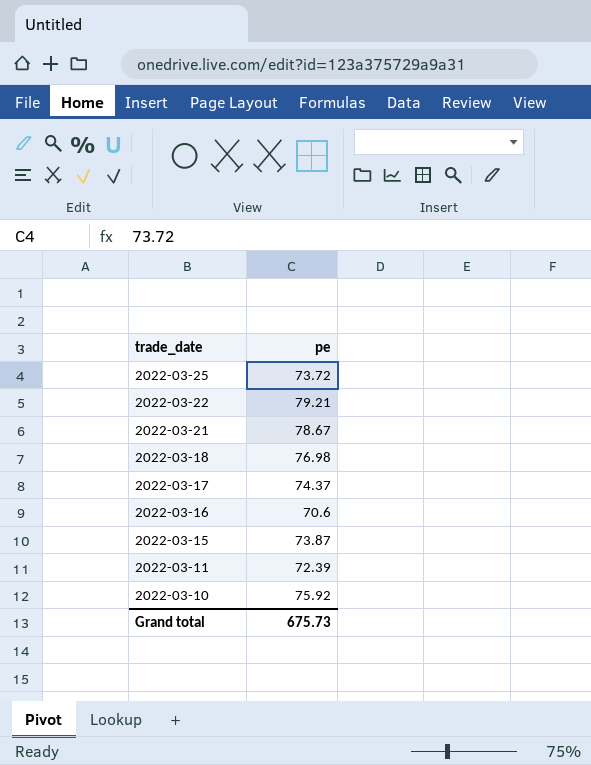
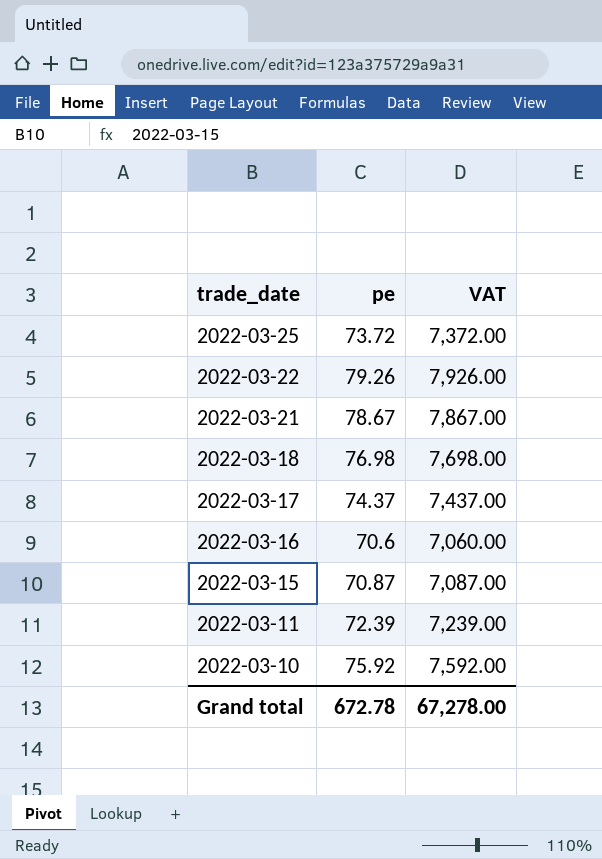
column VAT | formula: none -> [pe] * 100
2022-03-22 | pe: 79.21 -> 79.26
2022-03-15 | pe: 73.87 -> 70.87
Grand total | pe: 675.73 -> 672.78

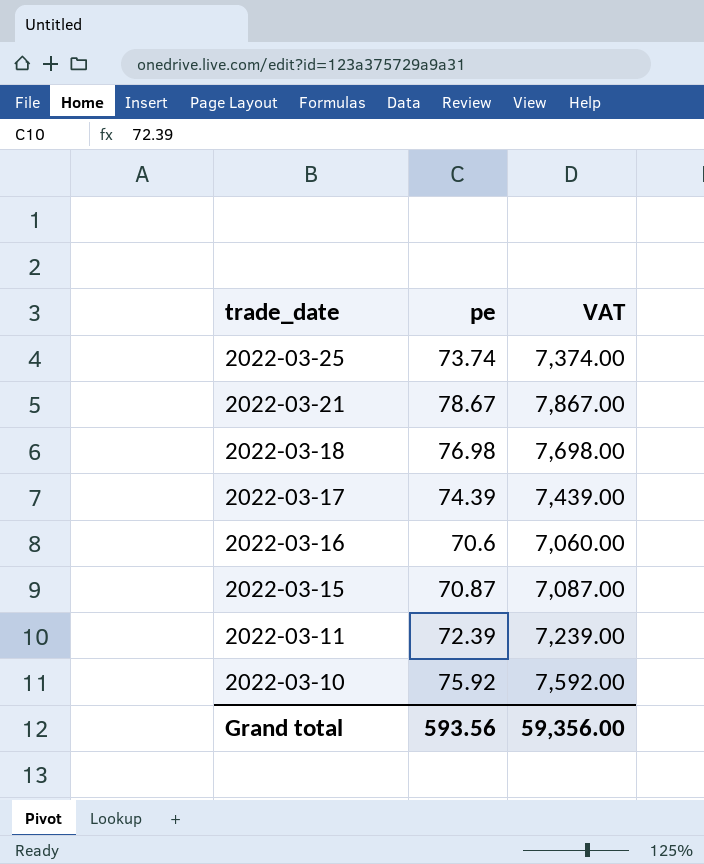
row 2022-03-22: 79.26 | 7,926.00 -> none
2022-03-25 | pe: 73.72 -> 73.74
2022-03-25 | VAT: 7,372.00 -> 7,374.00
2022-03-17 | pe: 74.37 -> 74.39
2022-03-17 | VAT: 7,437.00 -> 7,439.00
Grand total | pe: 672.78 -> 593.56
Grand total | VAT: 67,278.00 -> 59,356.00

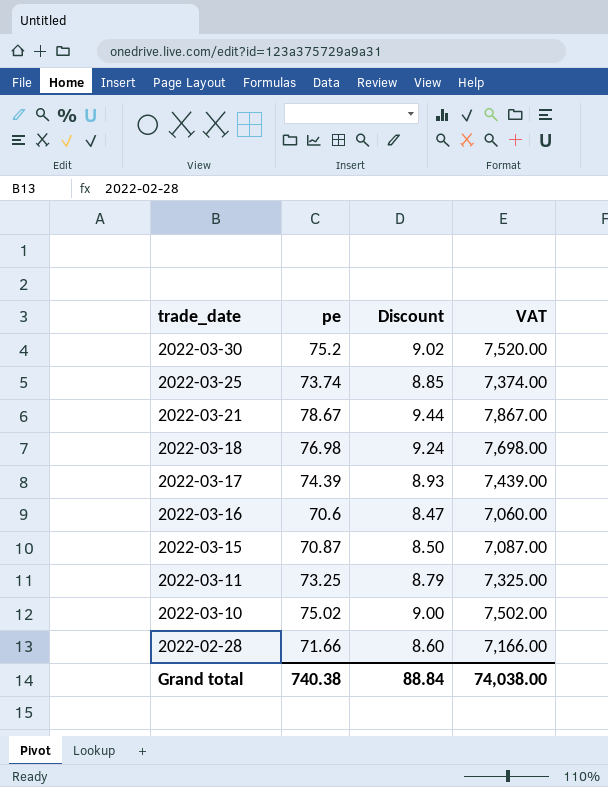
column Discount | formula: none -> [pe] * 0.12
row 2022-03-30: none -> 75.2 | 9.02 | 7,520.00
2022-03-11 | pe: 72.39 -> 73.25
2022-03-11 | VAT: 7,239.00 -> 7,325.00
2022-03-10 | pe: 75.92 -> 75.02
2022-03-10 | VAT: 7,592.00 -> 7,502.00
row 2022-02-28: none -> 71.66 | 8.60 | 7,166.00
Grand total | pe: 593.56 -> 740.38
Grand total | VAT: 59,356.00 -> 74,038.00

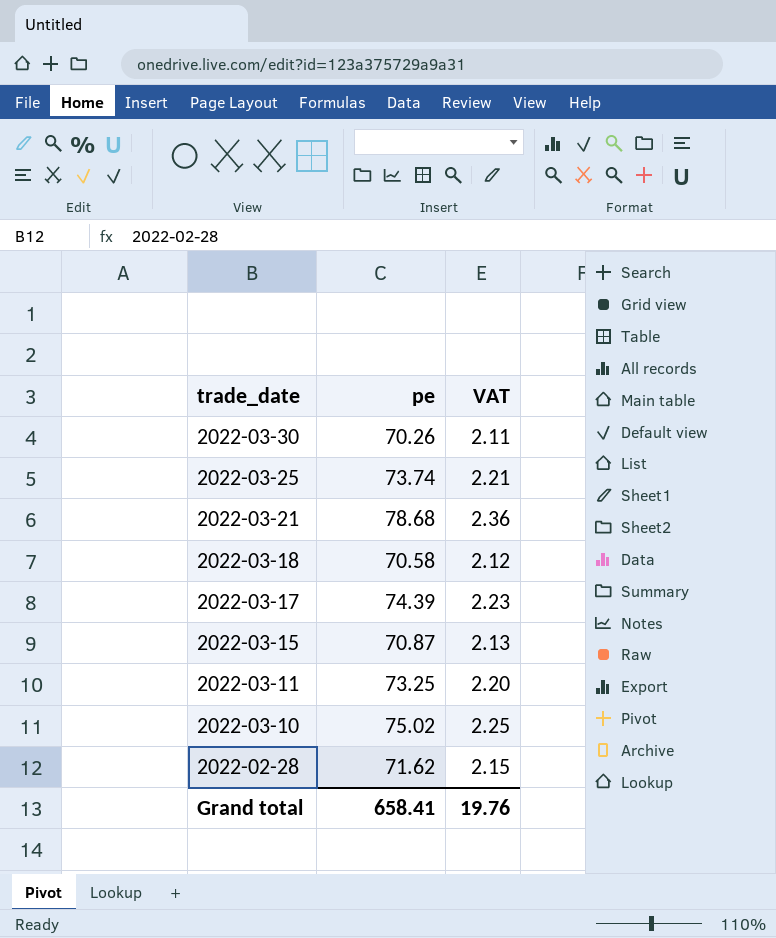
column Discount | formula: [pe] * 0.12 -> none
column VAT | formula: [pe] * 100 -> [pe] * 0.03
row 2022-03-16: 70.6 | 8.47 | 7,060.00 -> none
2022-03-30 | pe: 75.2 -> 70.26
2022-03-21 | pe: 78.67 -> 78.68
2022-03-18 | pe: 76.98 -> 70.58
2022-02-28 | pe: 71.66 -> 71.62
Grand total | pe: 740.38 -> 658.41
Grand total | VAT: 74,038.00 -> 19.76

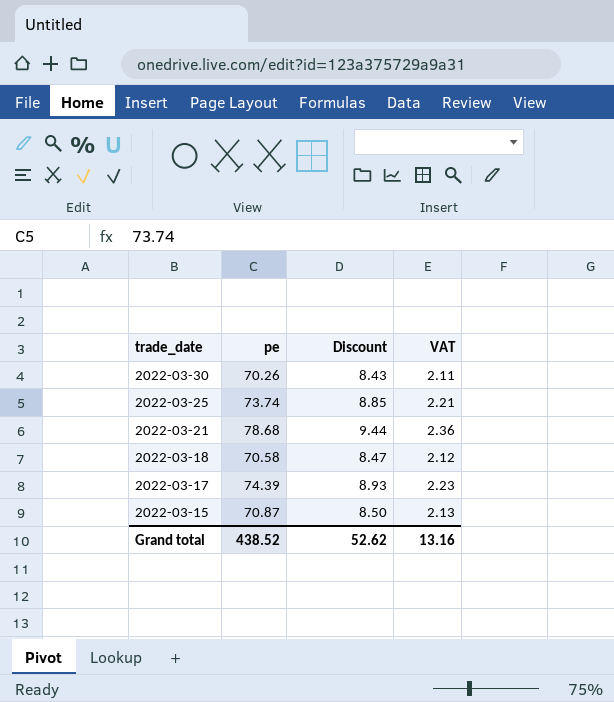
column Discount | formula: none -> [pe] * 0.12
row 2022-03-11: 73.25 | 2.20 -> none
row 2022-03-10: 75.02 | 2.25 -> none
row 2022-02-28: 71.62 | 2.15 -> none
Grand total | pe: 658.41 -> 438.52
Grand total | VAT: 19.76 -> 13.16

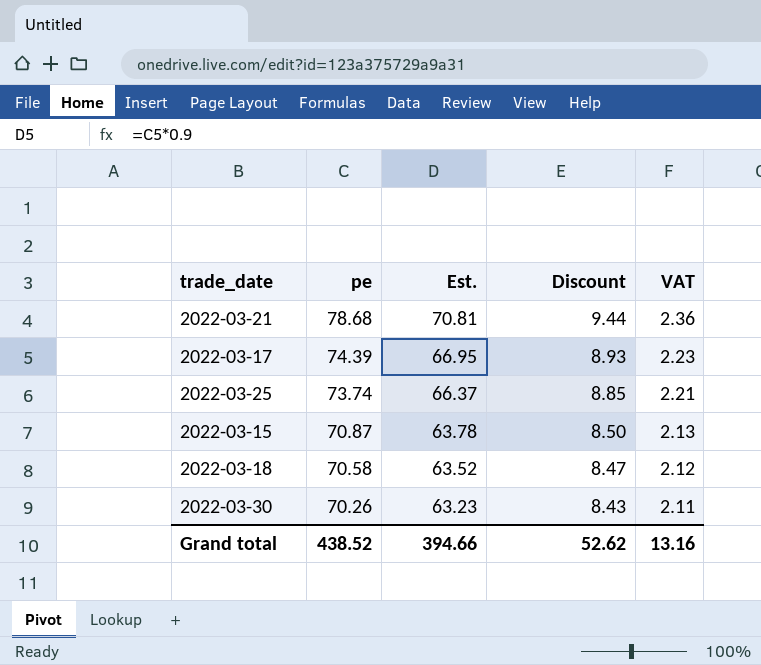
row order: trade_date descending -> pe descending
column Est. | formula: none -> [pe] * 0.9

